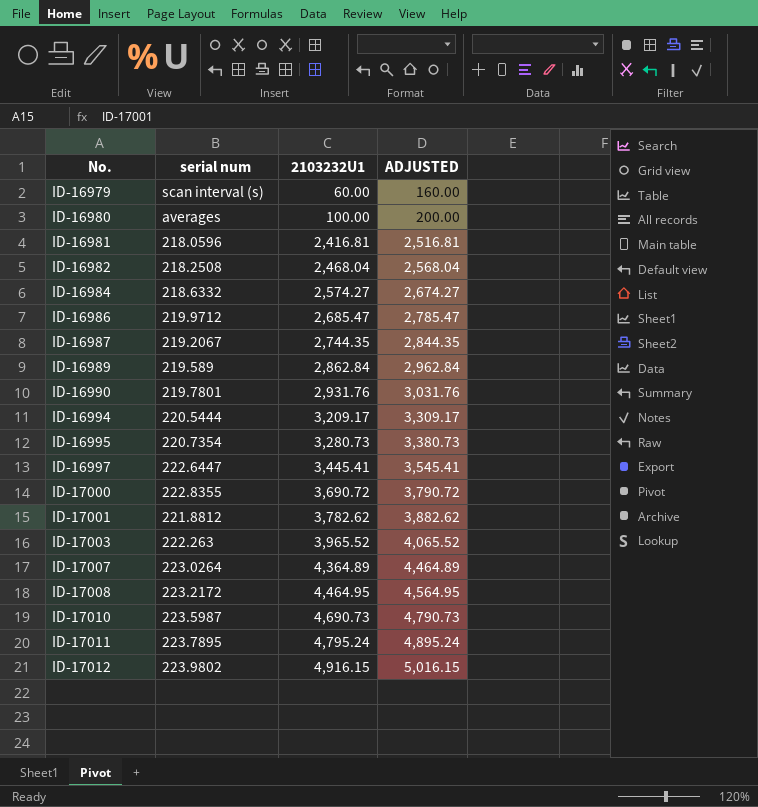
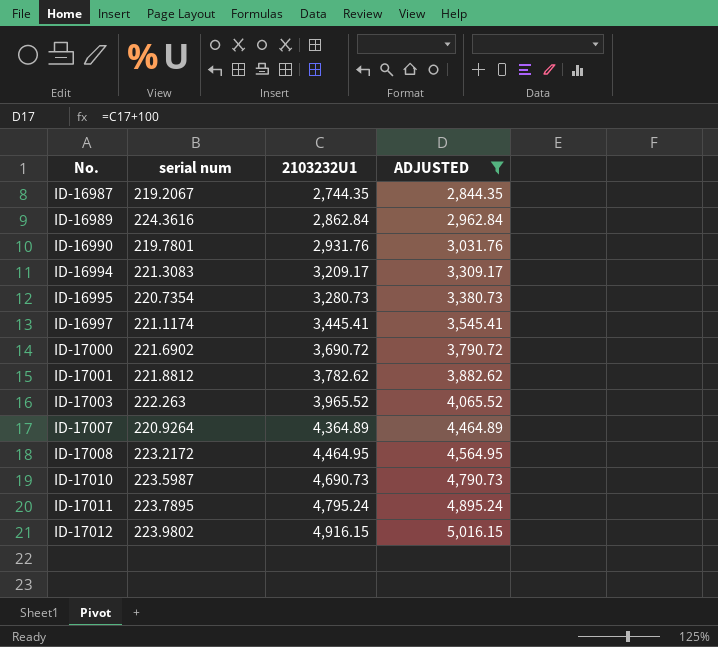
filter: none -> ADJUSTED >= 2,844.35
ID-16989 | serial num: 219.589 -> 224.3616
ID-16994 | serial num: 220.5444 -> 221.3083
ID-16997 | serial num: 222.6447 -> 221.1174
ID-17000 | serial num: 222.8355 -> 221.6902
ID-17007 | serial num: 223.0264 -> 220.9264

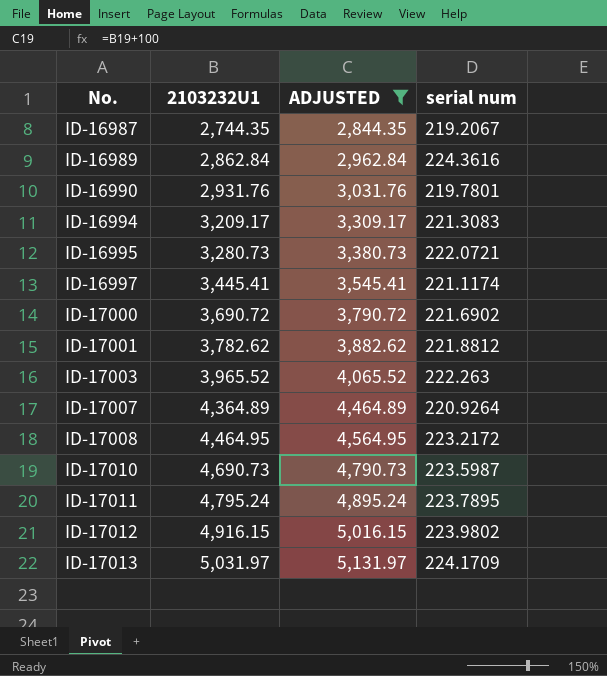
column serial num | position: 2 -> 4
ID-16995 | serial num: 220.7354 -> 222.0721
row ID-17013: none -> 5,031.97 | 5,131.97 | 224.1709

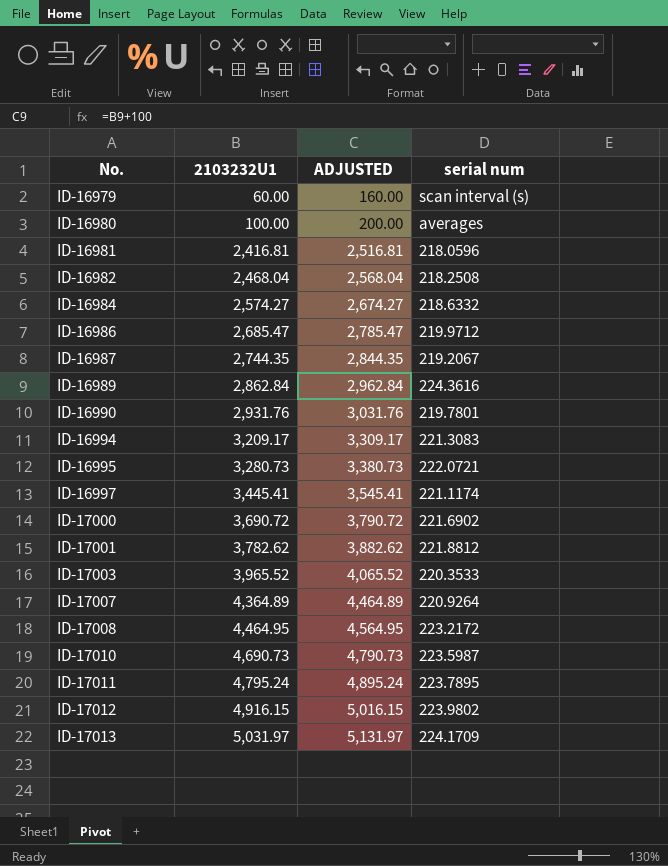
filter: ADJUSTED >= 2,844.35 -> none
ID-17003 | serial num: 222.263 -> 220.3533

